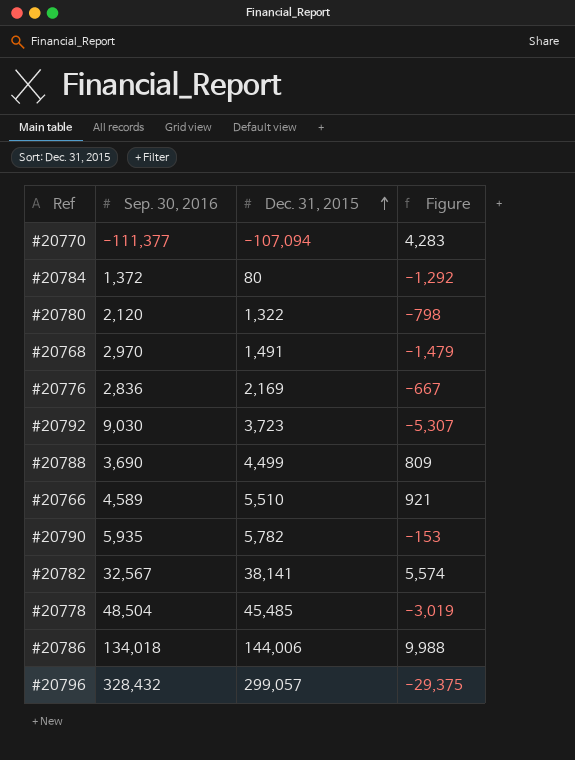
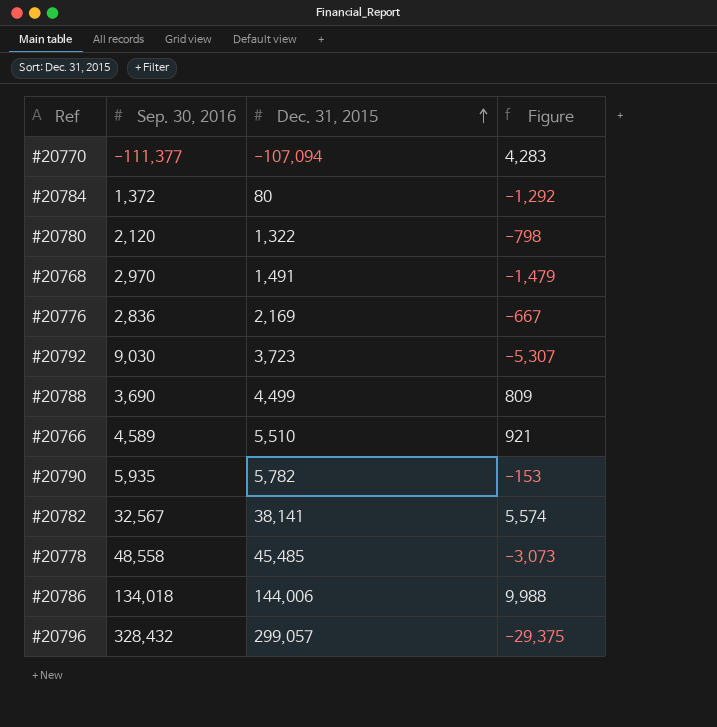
#20778 | Sep. 30, 2016: 48,504 -> 48,558
#20778 | Figure: -3,019 -> -3,073

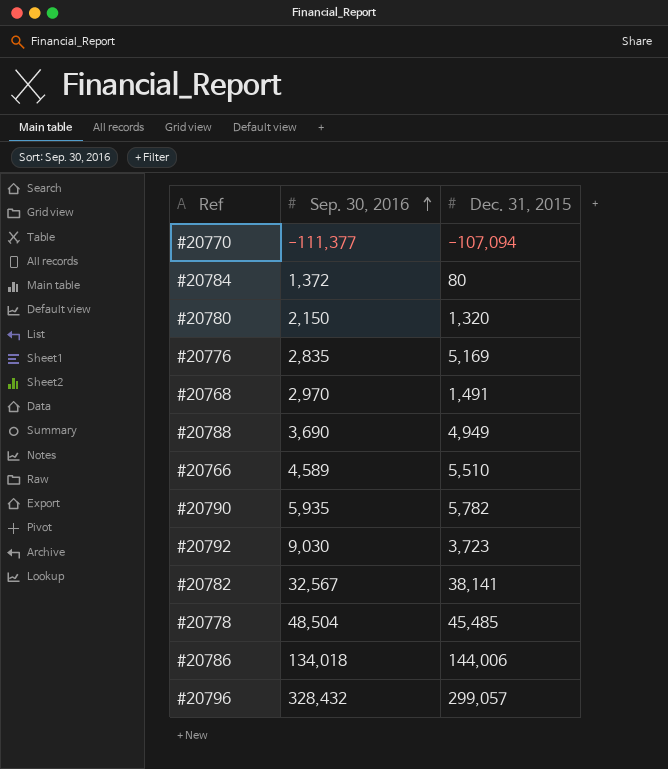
row order: Dec. 31, 2015 ascending -> Sep. 30, 2016 ascending
column Figure | formula: [Dec. 31, 2015] - [Sep. 30, 2016] -> none
#20780 | Sep. 30, 2016: 2,120 -> 2,150
#20780 | Dec. 31, 2015: 1,322 -> 1,320
#20776 | Sep. 30, 2016: 2,836 -> 2,835
#20776 | Dec. 31, 2015: 2,169 -> 5,169
#20788 | Dec. 31, 2015: 4,499 -> 4,949
#20778 | Sep. 30, 2016: 48,558 -> 48,504

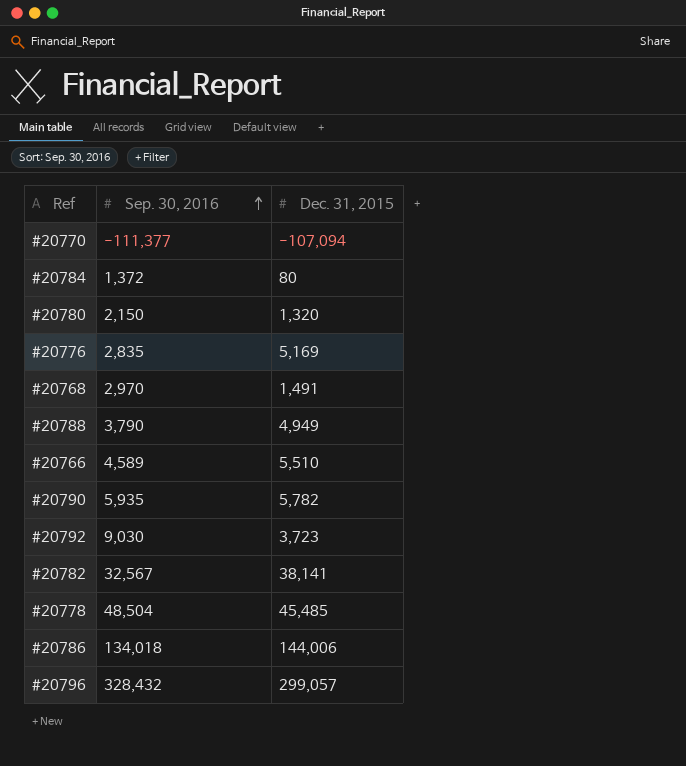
#20788 | Sep. 30, 2016: 3,690 -> 3,790

